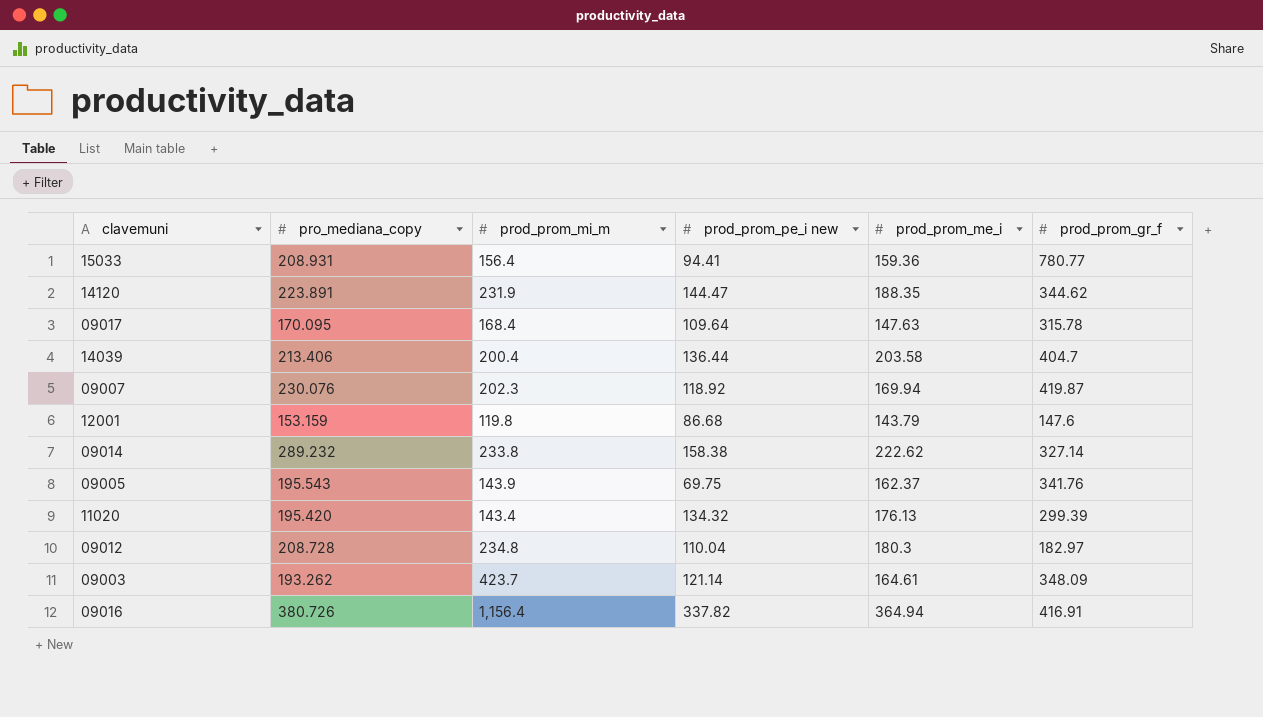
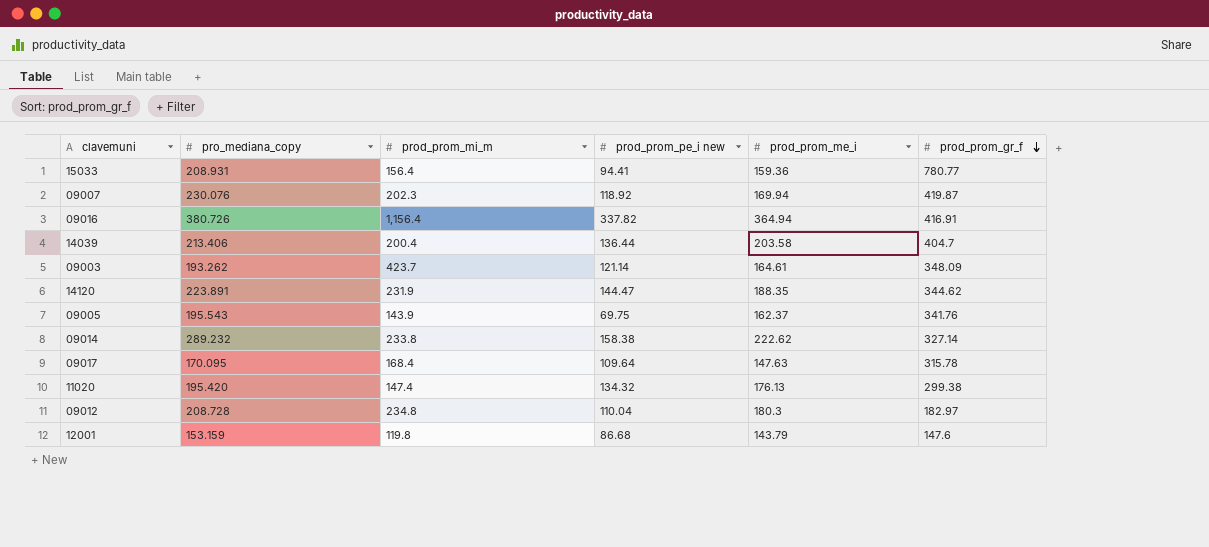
row order: none -> prod_prom_gr_f descending
11020 | prod_prom_mi_m: 143.4 -> 147.4
11020 | prod_prom_gr_f: 299.39 -> 299.38

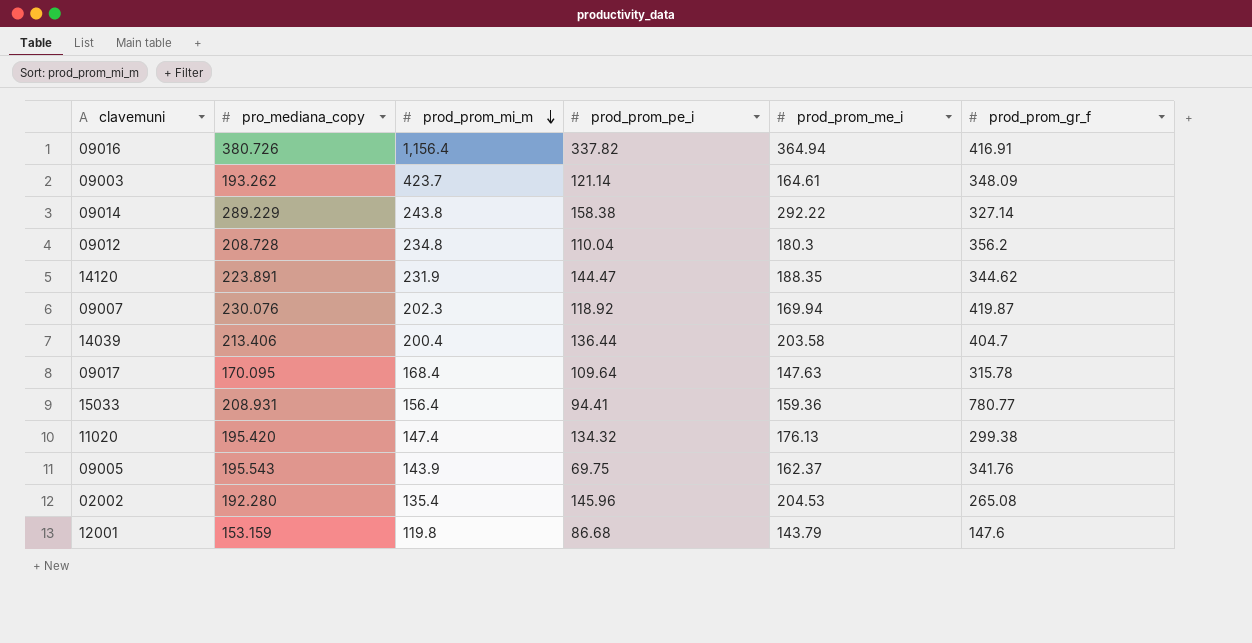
row order: prod_prom_gr_f descending -> prod_prom_mi_m descending
column name: prod_prom_pe_i new -> prod_prom_pe_i
09014 | pro_mediana_copy: 289.232 -> 289.229
09014 | prod_prom_mi_m: 233.8 -> 243.8
09014 | prod_prom_me_i: 222.62 -> 292.22
09012 | prod_prom_gr_f: 182.97 -> 356.2
row 02002: none -> 192.280 | 135.4 | 145.96 | 204.53 | 265.08

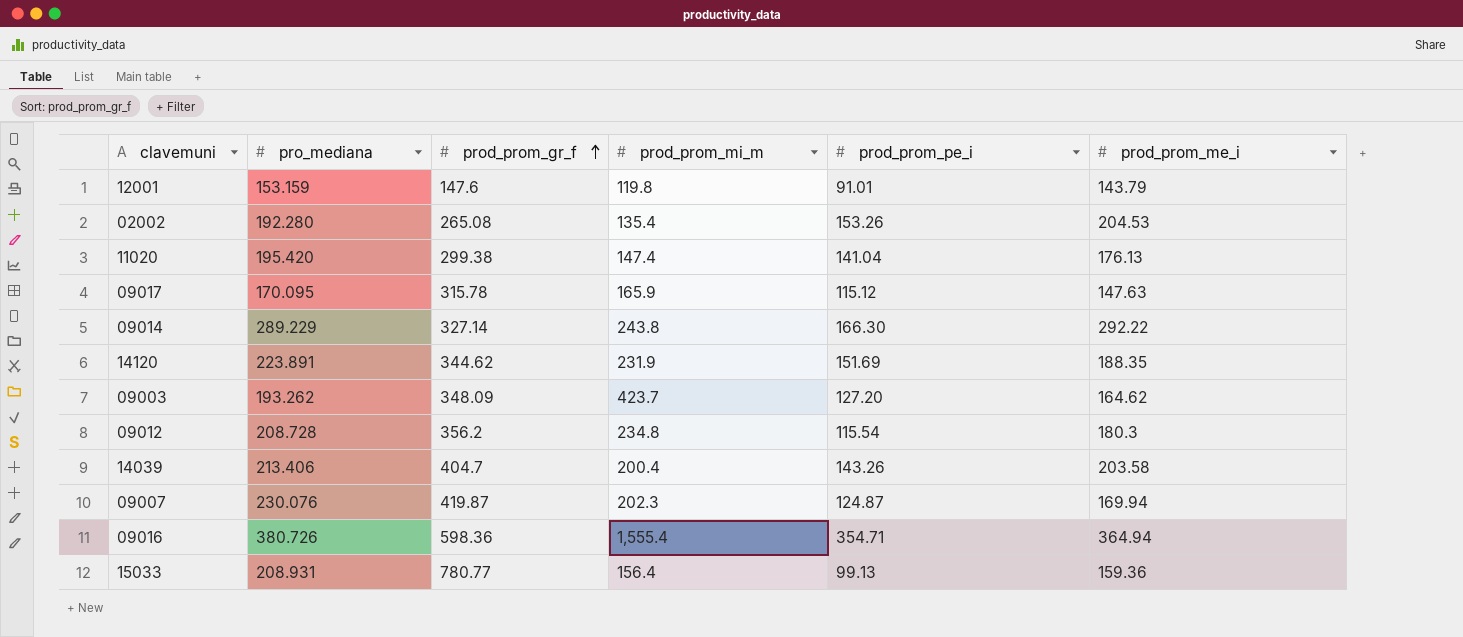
row order: prod_prom_mi_m descending -> prod_prom_gr_f ascending
column name: pro_mediana_copy -> pro_mediana
column prod_prom_gr_f | position: 6 -> 3
row 09005: 195.543 | 143.9 | 69.75 | 162.37 | 341.76 -> none
12001 | prod_prom_pe_i: 86.68 -> 91.01
02002 | prod_prom_pe_i: 145.96 -> 153.26
11020 | prod_prom_pe_i: 134.32 -> 141.04
09017 | prod_prom_mi_m: 168.4 -> 165.9
09017 | prod_prom_pe_i: 109.64 -> 115.12
09014 | prod_prom_pe_i: 158.38 -> 166.30
14120 | prod_prom_pe_i: 144.47 -> 151.69
09003 | prod_prom_pe_i: 121.14 -> 127.20
09003 | prod_prom_me_i: 164.61 -> 164.62
09012 | prod_prom_pe_i: 110.04 -> 115.54
14039 | prod_prom_pe_i: 136.44 -> 143.26
09007 | prod_prom_pe_i: 118.92 -> 124.87
09016 | prod_prom_gr_f: 416.91 -> 598.36
09016 | prod_prom_mi_m: 1,156.4 -> 1,555.4
09016 | prod_prom_pe_i: 337.82 -> 354.71
15033 | prod_prom_pe_i: 94.41 -> 99.13

